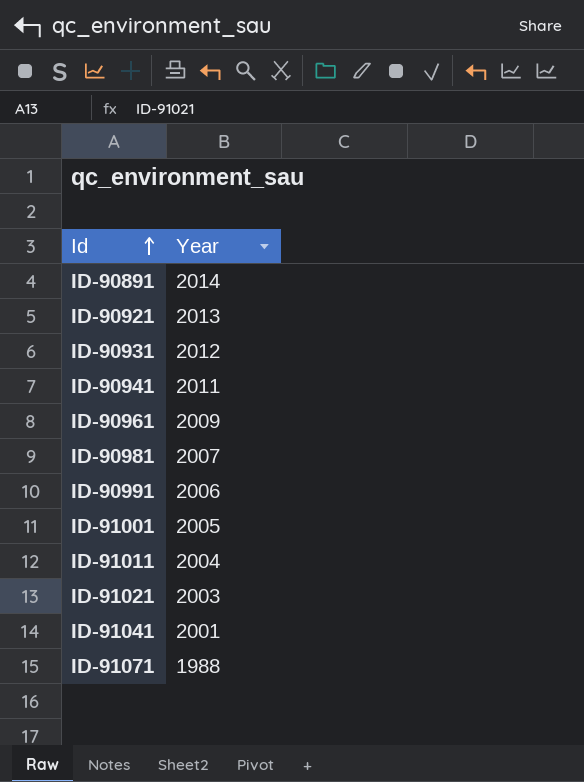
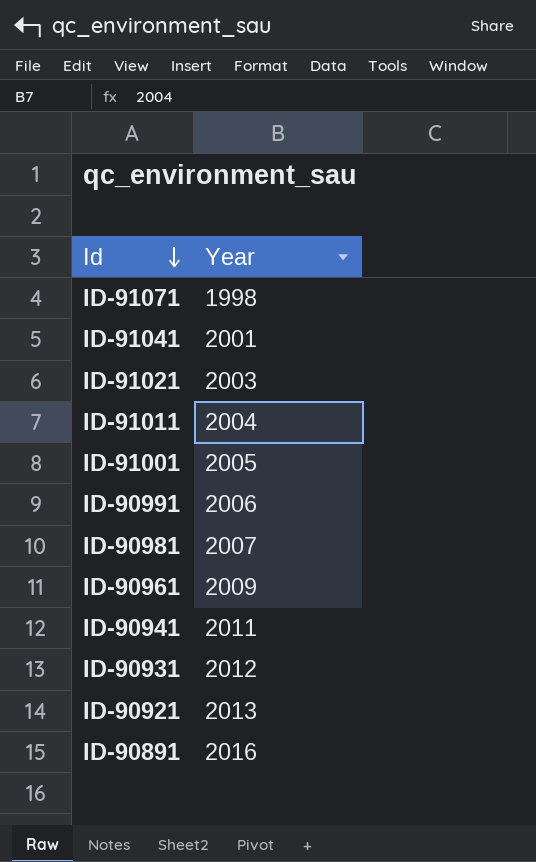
row order: Id ascending -> Id descending
ID-91071 | Year: 1988 -> 1998
ID-90891 | Year: 2014 -> 2016

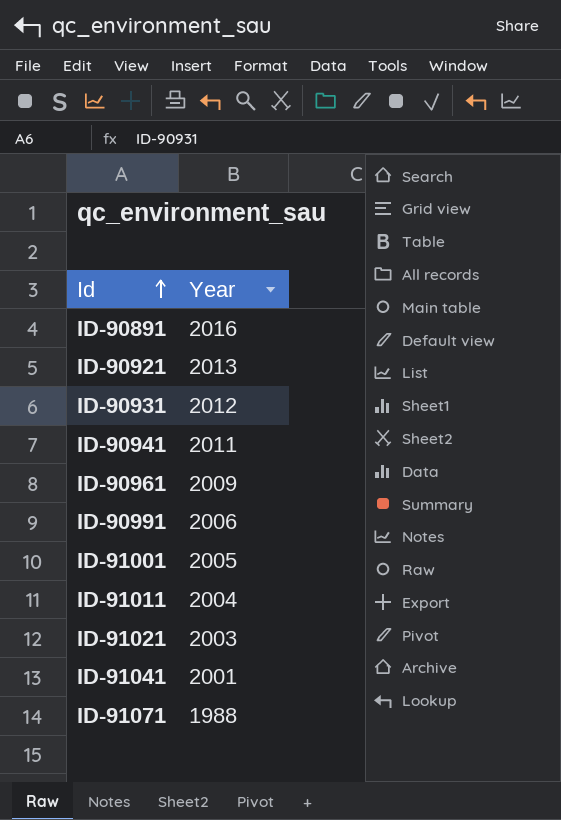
row order: Id descending -> Id ascending
row ID-90981: 2007 -> none
ID-91071 | Year: 1998 -> 1988

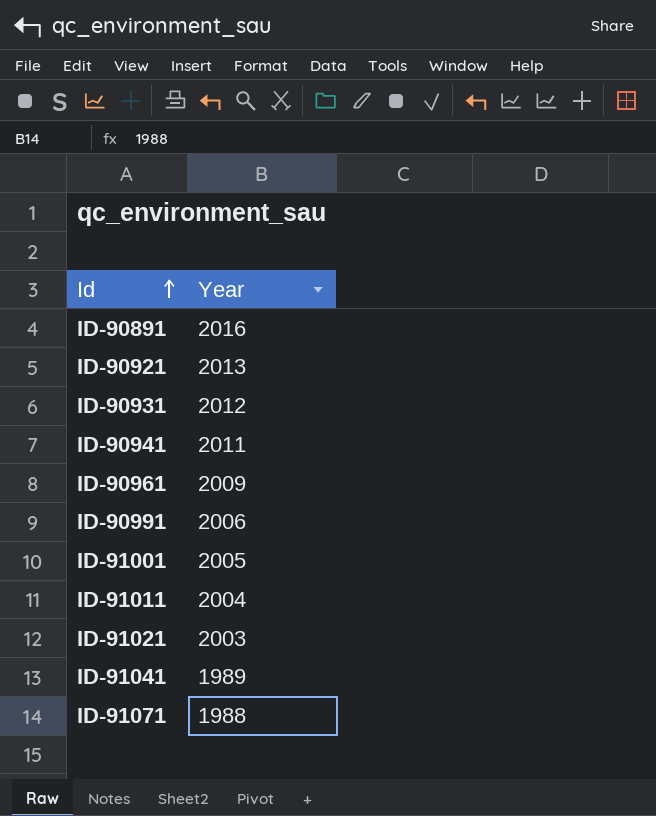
ID-91041 | Year: 2001 -> 1989

